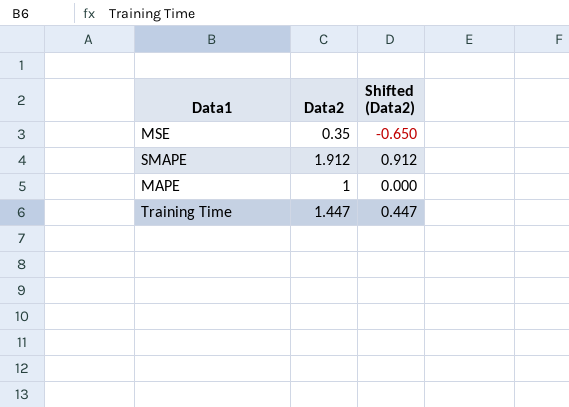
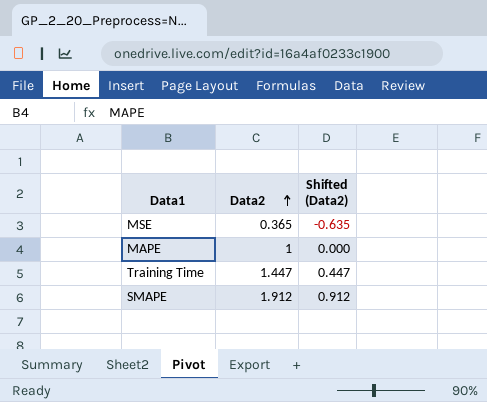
row order: none -> Data2 ascending
MSE | Data2: 0.35 -> 0.365
MSE | Shifted (Data2): -0.650 -> -0.635

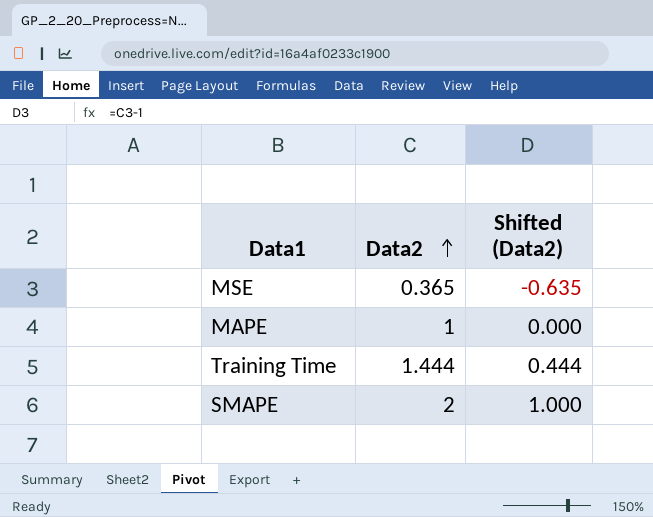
Training Time | Data2: 1.447 -> 1.444
Training Time | Shifted (Data2): 0.447 -> 0.444
SMAPE | Data2: 1.912 -> 2
SMAPE | Shifted (Data2): 0.912 -> 1.000

